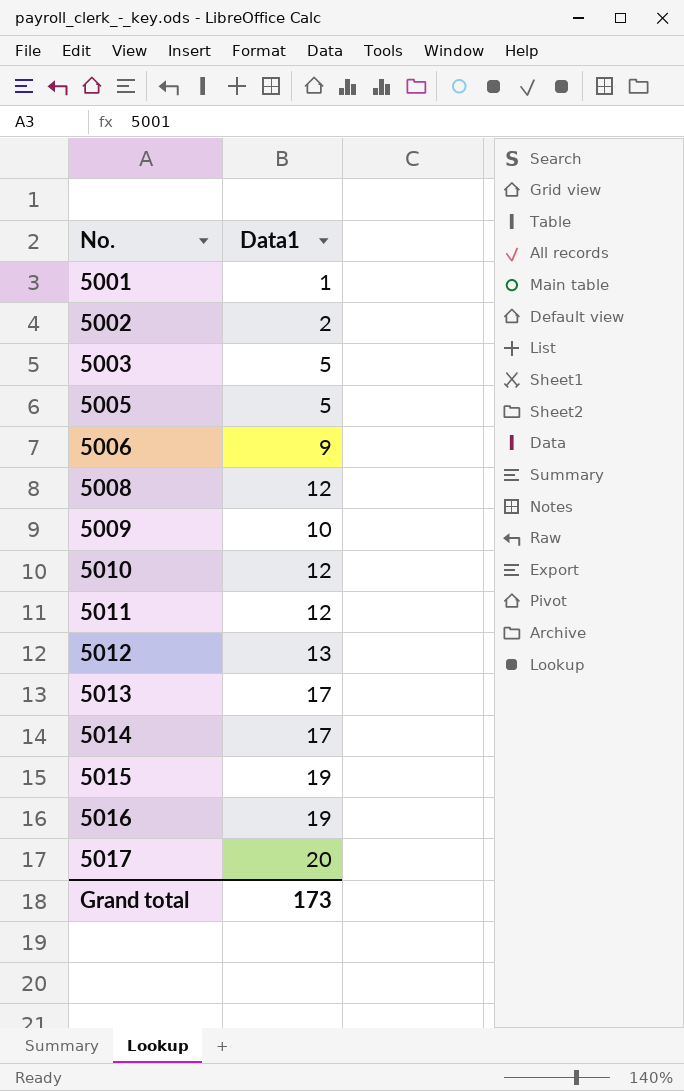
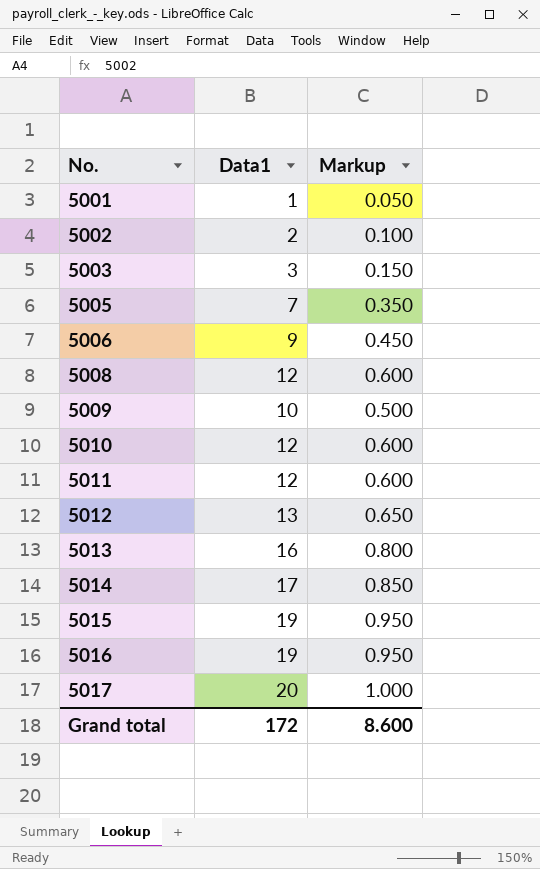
column Markup | formula: none -> [Data1] * 0.05
5003 | Data1: 5 -> 3
5005 | Data1: 5 -> 7
5013 | Data1: 17 -> 16
Grand total | Data1: 173 -> 172

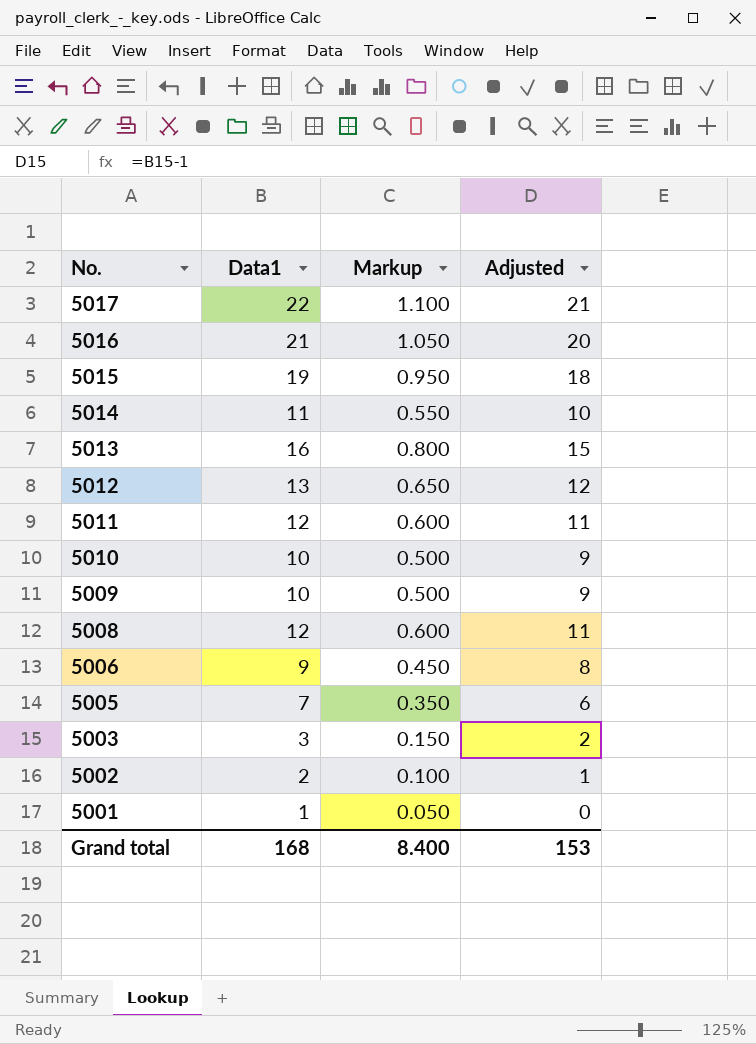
row order: No. ascending -> No. descending
column Adjusted | formula: none -> [Data1] - 1
5017 | Data1: 20 -> 22
5017 | Markup: 1.000 -> 1.100
5016 | Data1: 19 -> 21
5016 | Markup: 0.950 -> 1.050
5014 | Data1: 17 -> 11
5014 | Markup: 0.850 -> 0.550
5010 | Data1: 12 -> 10
5010 | Markup: 0.600 -> 0.500
Grand total | Data1: 172 -> 168
Grand total | Markup: 8.600 -> 8.400

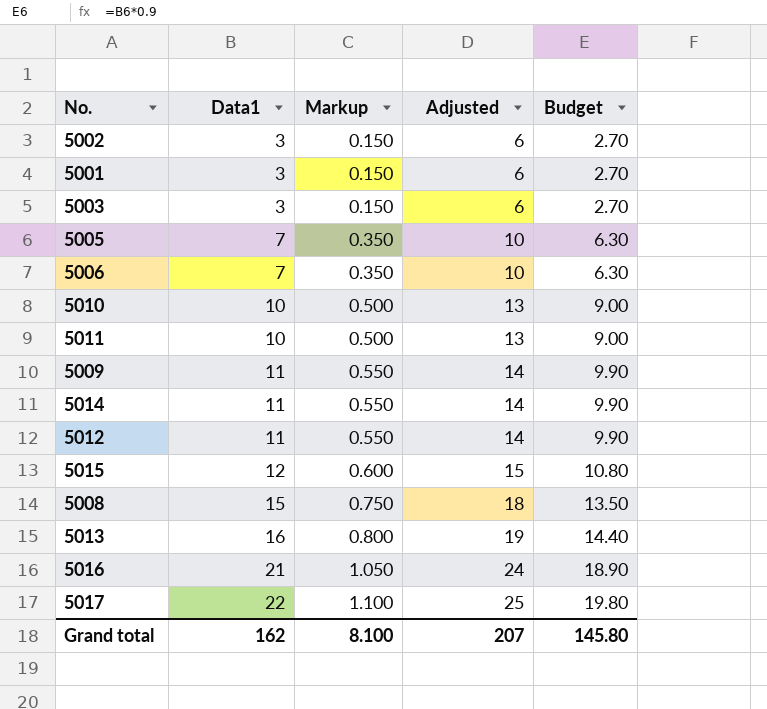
row order: No. descending -> Data1 ascending
column Adjusted | formula: [Data1] - 1 -> [Data1] + 3
column Budget | formula: none -> [Data1] * 0.9
5002 | Data1: 2 -> 3
5002 | Markup: 0.100 -> 0.150
5001 | Data1: 1 -> 3
5001 | Markup: 0.050 -> 0.150
5006 | Data1: 9 -> 7
5006 | Markup: 0.450 -> 0.350
5011 | Data1: 12 -> 10
5011 | Markup: 0.600 -> 0.500
5009 | Data1: 10 -> 11
5009 | Markup: 0.500 -> 0.550
5012 | Data1: 13 -> 11
5012 | Markup: 0.650 -> 0.550
5015 | Data1: 19 -> 12
5015 | Markup: 0.950 -> 0.600
5008 | Data1: 12 -> 15
5008 | Markup: 0.600 -> 0.750
Grand total | Data1: 168 -> 162
Grand total | Markup: 8.400 -> 8.100
Grand total | Adjusted: 153 -> 207

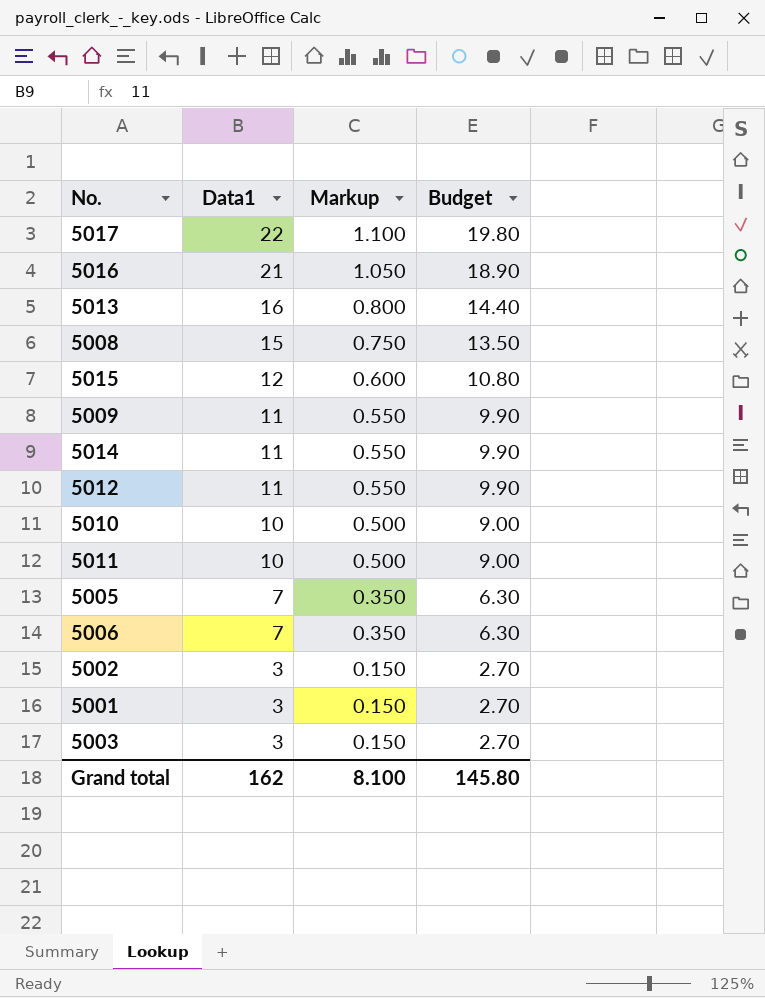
row order: Data1 ascending -> Data1 descending
column Adjusted | formula: [Data1] + 3 -> none

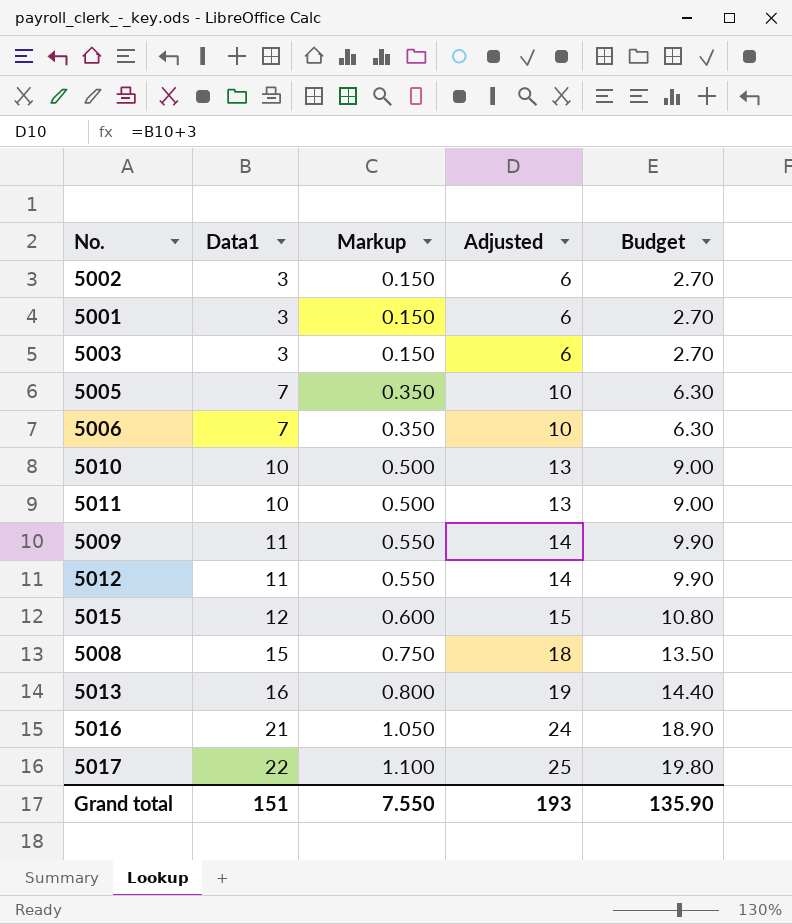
row order: Data1 descending -> Data1 ascending
column Adjusted | formula: none -> [Data1] + 3
row 5014: 11 | 0.550 | 9.90 -> none
Grand total | Data1: 162 -> 151
Grand total | Markup: 8.100 -> 7.550
Grand total | Budget: 145.80 -> 135.90

